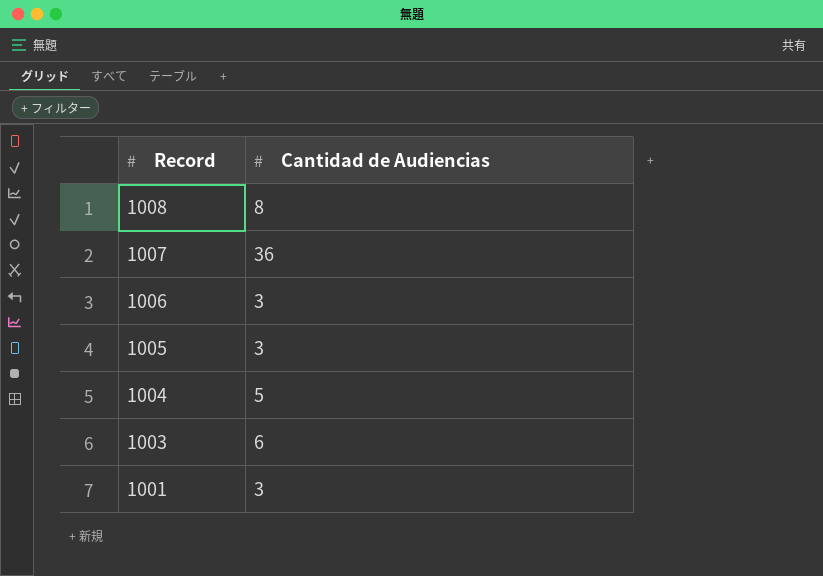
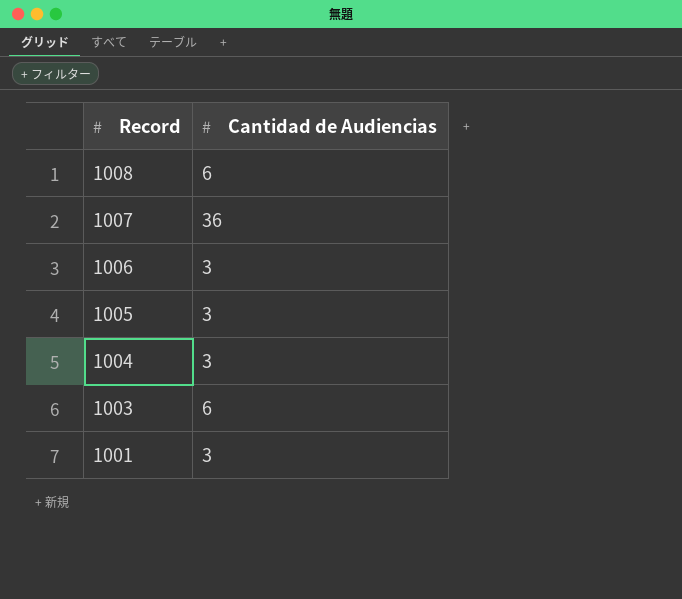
1008 | Cantidad de Audiencias: 8 -> 6
1004 | Cantidad de Audiencias: 5 -> 3

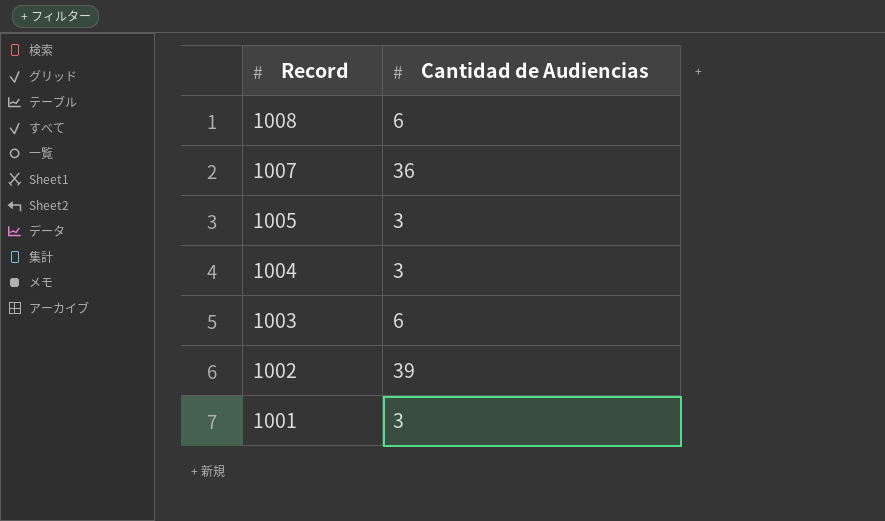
row 1006: 3 -> none
row 1002: none -> 39

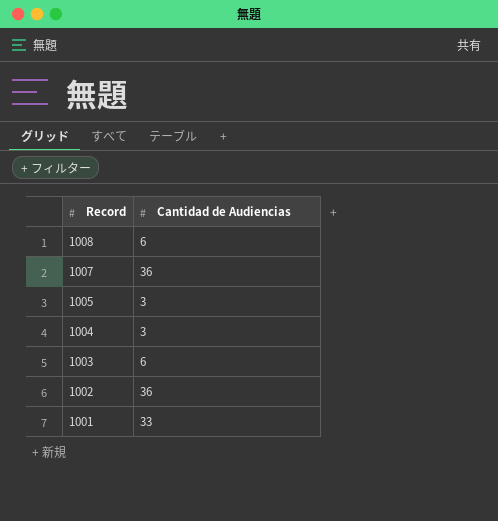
1002 | Cantidad de Audiencias: 39 -> 36
1001 | Cantidad de Audiencias: 3 -> 33

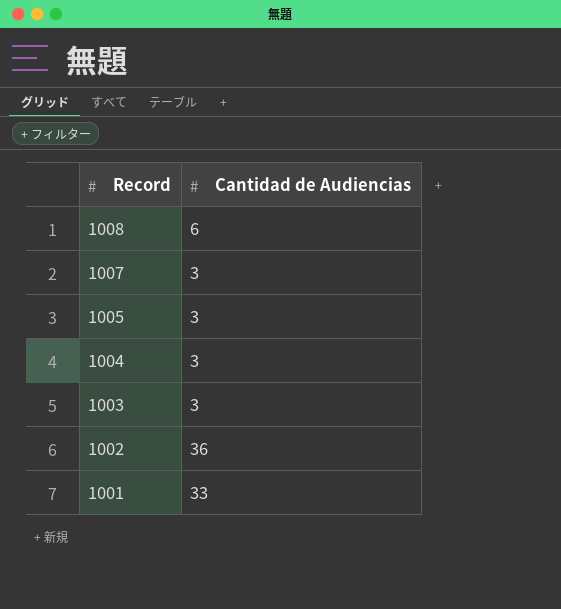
1007 | Cantidad de Audiencias: 36 -> 3
1003 | Cantidad de Audiencias: 6 -> 3

